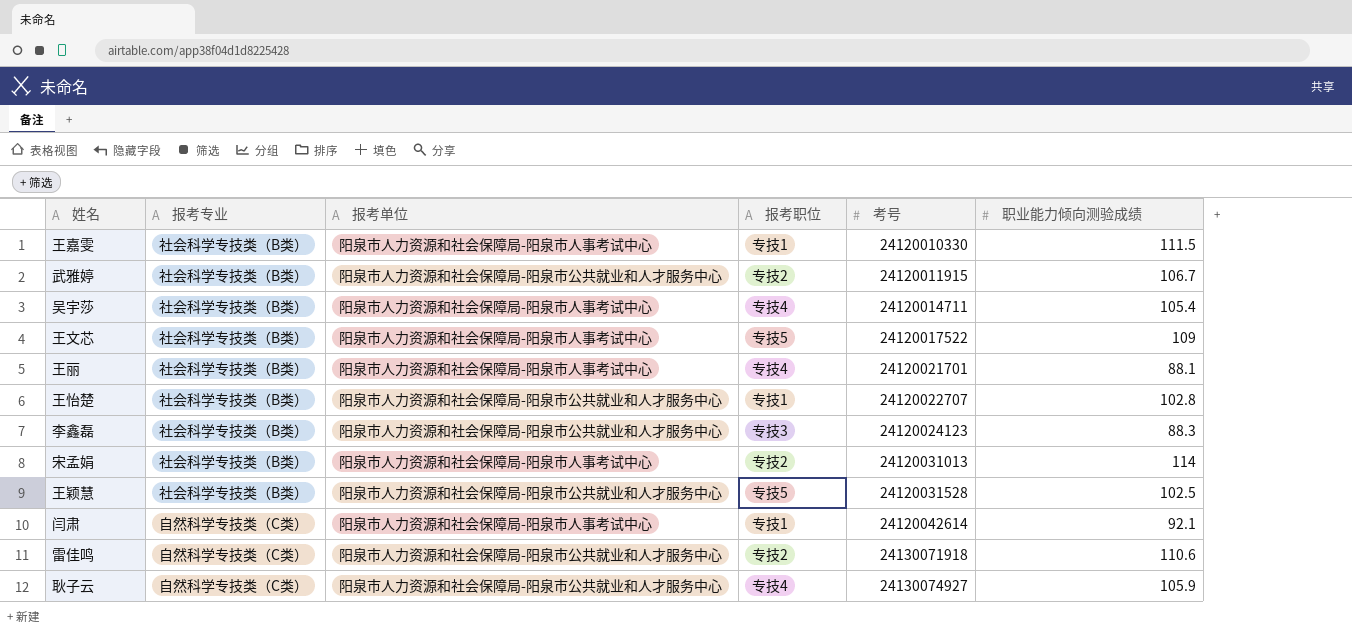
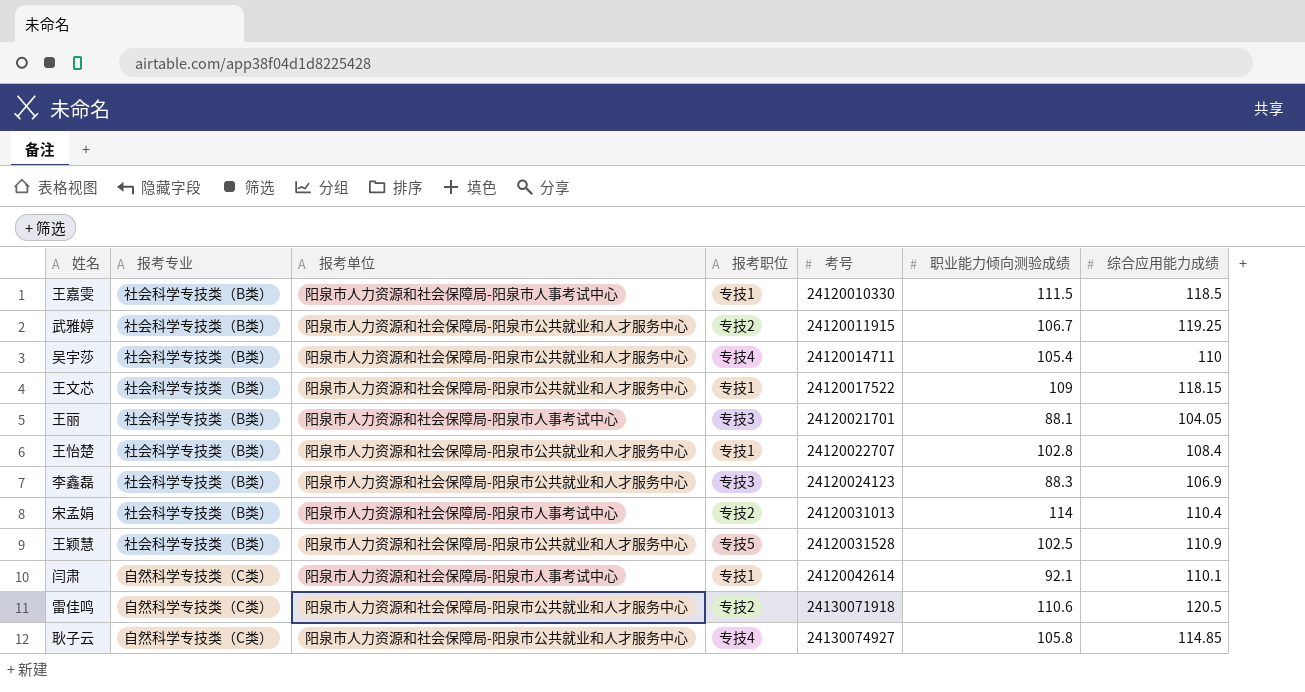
column 综合应用能力成绩 | position: none -> 7
吴宇莎 | 报考单位: 阳泉市人力资源和社会保障局-阳泉市人事考试中心 -> 阳泉市人力资源和社会保障局-阳泉市公共就业和人才服务中心
王文芯 | 报考单位: 阳泉市人力资源和社会保障局-阳泉市人事考试中心 -> 阳泉市人力资源和社会保障局-阳泉市公共就业和人才服务中心
王文芯 | 报考职位: 专技5 -> 专技1
王丽 | 报考职位: 专技4 -> 专技3
耿子云 | 职业能力倾向测验成绩: 105.9 -> 105.8

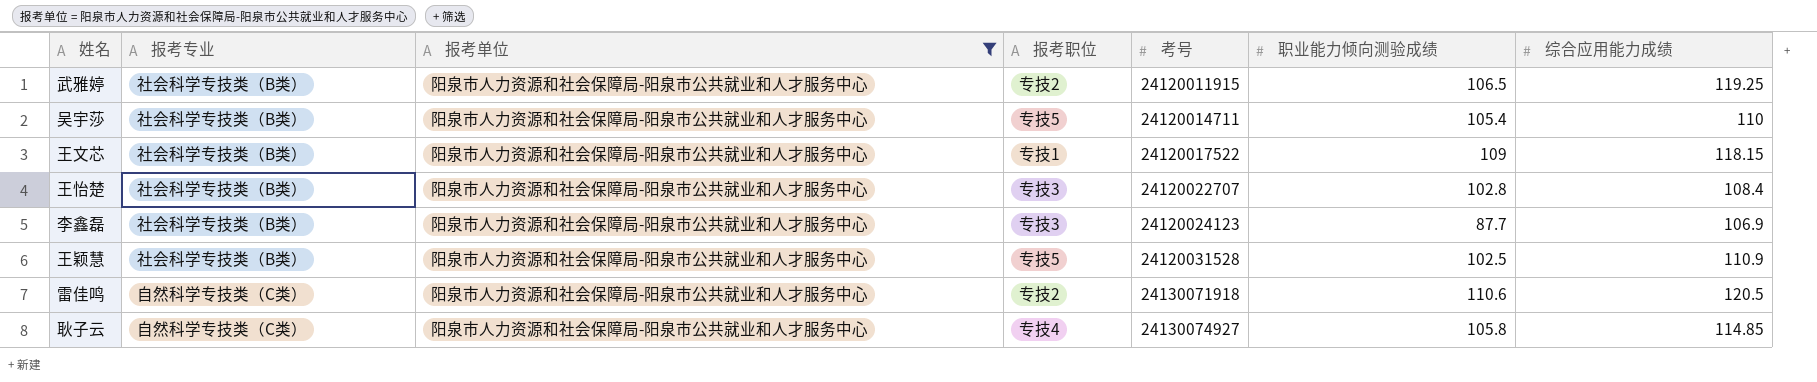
filter: none -> 报考单位 = 阳泉市人力资源和社会保障局-阳泉市公共就业和人才服务中心
武雅婷 | 职业能力倾向测验成绩: 106.7 -> 106.5
吴宇莎 | 报考职位: 专技4 -> 专技5
王怡楚 | 报考职位: 专技1 -> 专技3
李鑫磊 | 职业能力倾向测验成绩: 88.3 -> 87.7

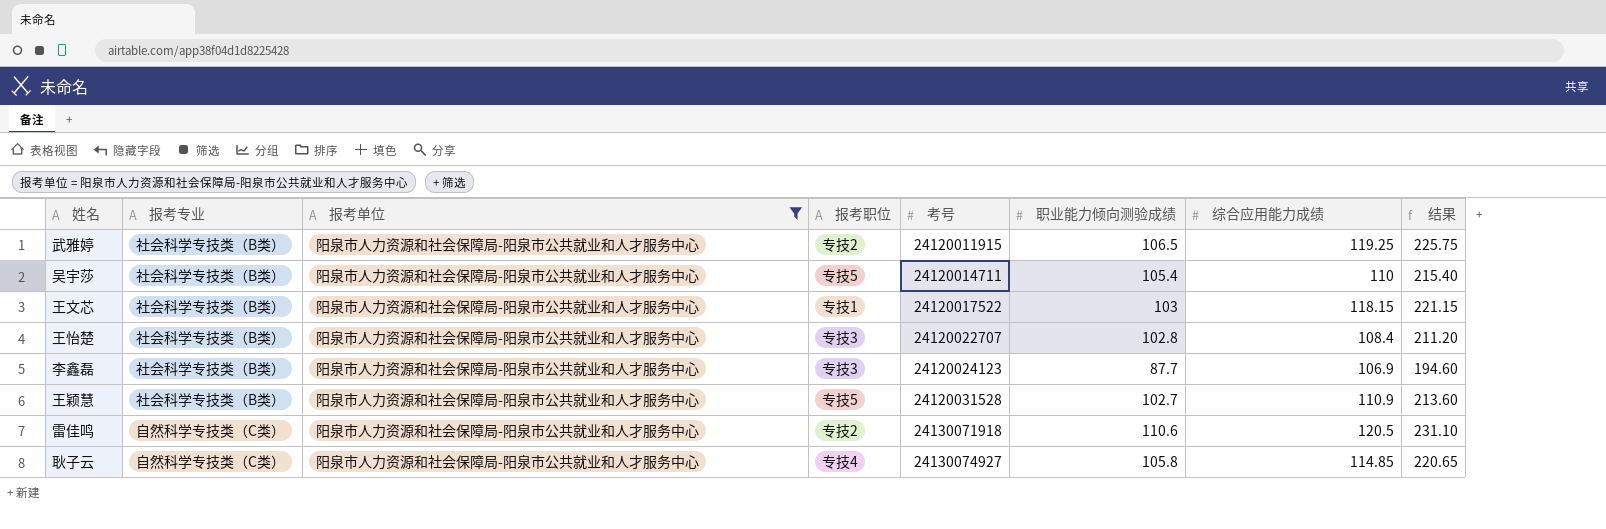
column 结果 | formula: none -> [职业能力倾向测验成绩] + [综合应用能力成绩]
王文芯 | 职业能力倾向测验成绩: 109 -> 103
王颖慧 | 职业能力倾向测验成绩: 102.5 -> 102.7

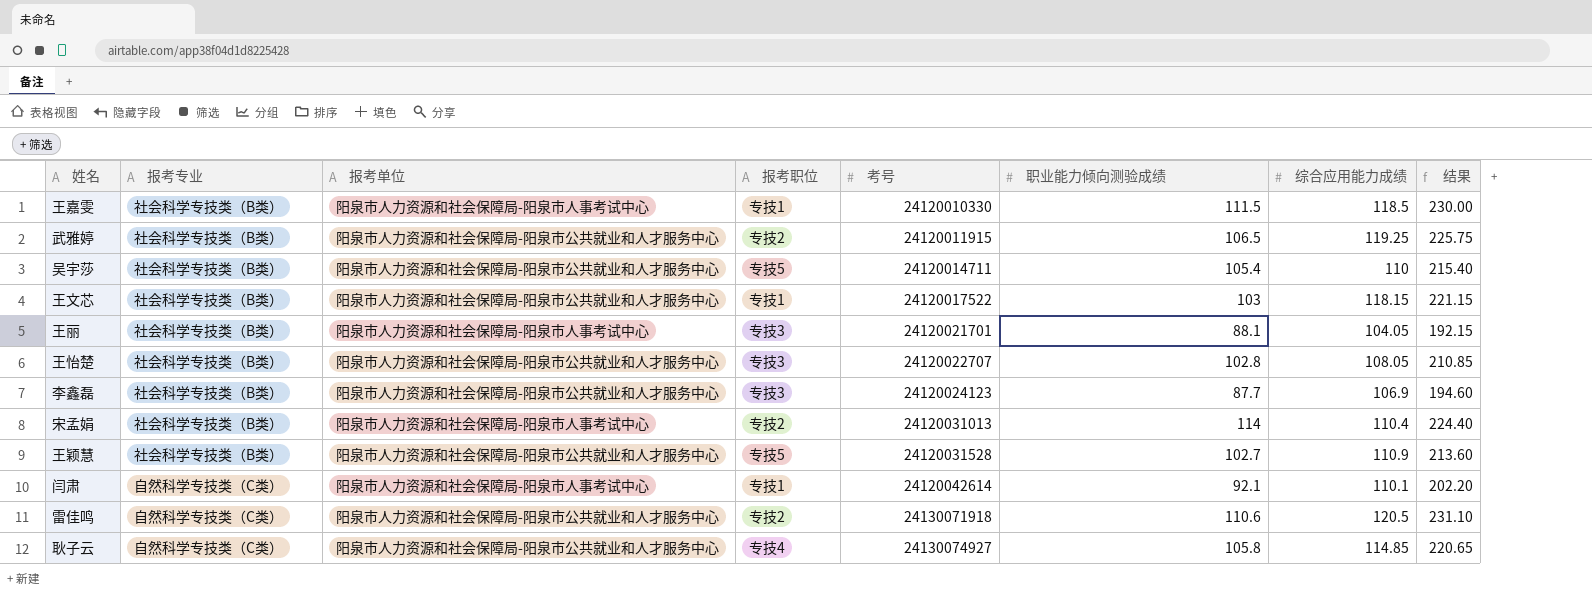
filter: 报考单位 = 阳泉市人力资源和社会保障局-阳泉市公共就业和人才服务中心 -> none
王怡楚 | 综合应用能力成绩: 108.4 -> 108.05
王怡楚 | 结果: 211.20 -> 210.85

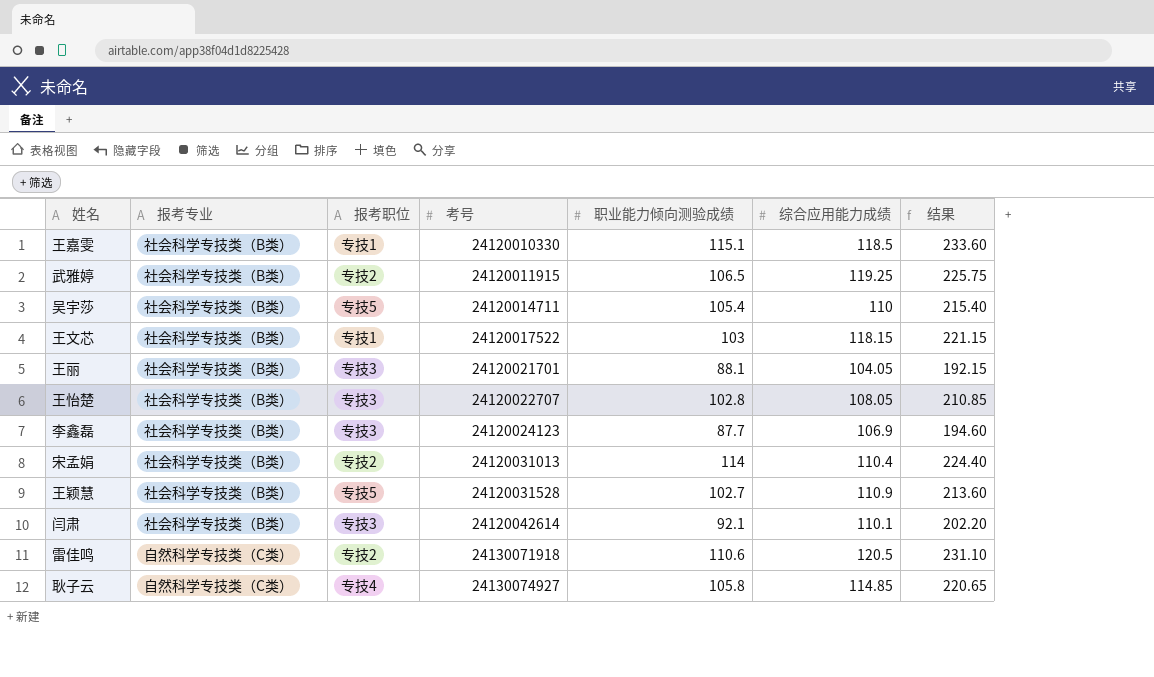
column 报考单位 | position: 3 -> none
王嘉雯 | 职业能力倾向测验成绩: 111.5 -> 115.1
王嘉雯 | 结果: 230.00 -> 233.60
闫肃 | 报考专业: 自然科学专技类（C类） -> 社会科学专技类（B类）
闫肃 | 报考职位: 专技1 -> 专技3

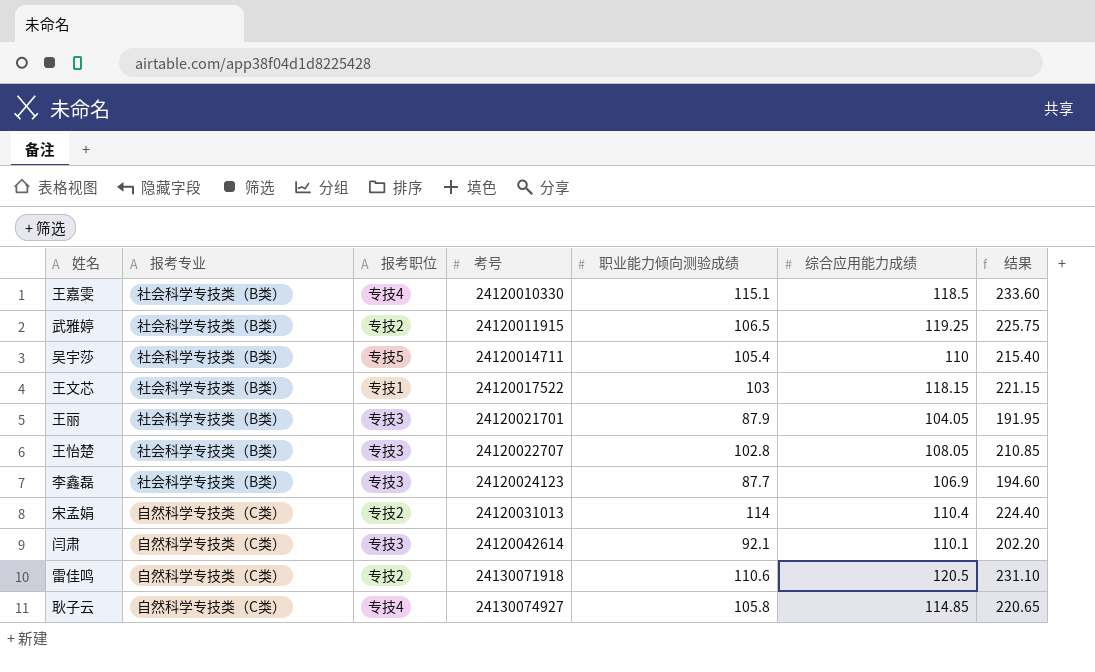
row 王颖慧: 社会科学专技类（B类） | 专技5 | 24120031528 | 102.7 | 110.9 | 213.60 -> none
王嘉雯 | 报考职位: 专技1 -> 专技4
王丽 | 职业能力倾向测验成绩: 88.1 -> 87.9
王丽 | 结果: 192.15 -> 191.95
宋孟娟 | 报考专业: 社会科学专技类（B类） -> 自然科学专技类（C类）
闫肃 | 报考专业: 社会科学专技类（B类） -> 自然科学专技类（C类）

